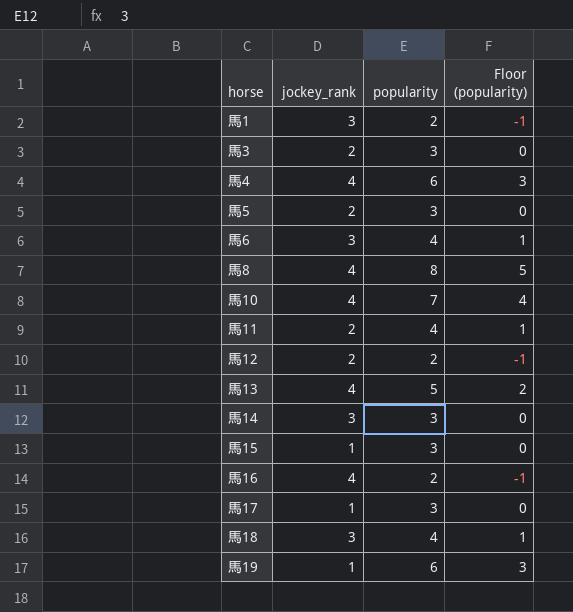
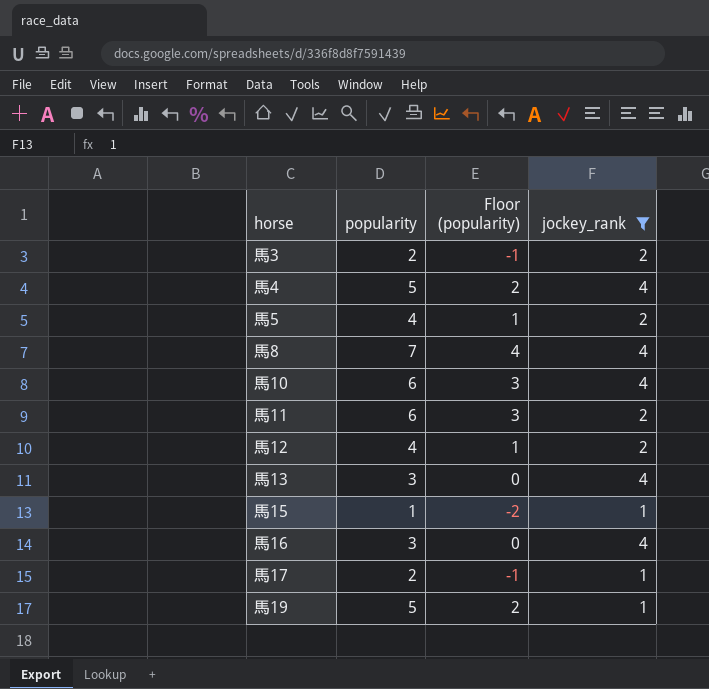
filter: none -> jockey_rank != 3
column jockey_rank | position: 2 -> 4
馬3 | popularity: 3 -> 2
馬3 | Floor (popularity): 0 -> -1
馬4 | popularity: 6 -> 5
馬4 | Floor (popularity): 3 -> 2
馬5 | popularity: 3 -> 4
馬5 | Floor (popularity): 0 -> 1
馬8 | popularity: 8 -> 7
馬8 | Floor (popularity): 5 -> 4
馬10 | popularity: 7 -> 6
馬10 | Floor (popularity): 4 -> 3
馬11 | popularity: 4 -> 6
馬11 | Floor (popularity): 1 -> 3
馬12 | popularity: 2 -> 4
馬12 | Floor (popularity): -1 -> 1
馬13 | popularity: 5 -> 3
馬13 | Floor (popularity): 2 -> 0
馬15 | popularity: 3 -> 1
馬15 | Floor (popularity): 0 -> -2
馬16 | popularity: 2 -> 3
馬16 | Floor (popularity): -1 -> 0
馬17 | popularity: 3 -> 2
馬17 | Floor (popularity): 0 -> -1
馬19 | popularity: 6 -> 5
馬19 | Floor (popularity): 3 -> 2

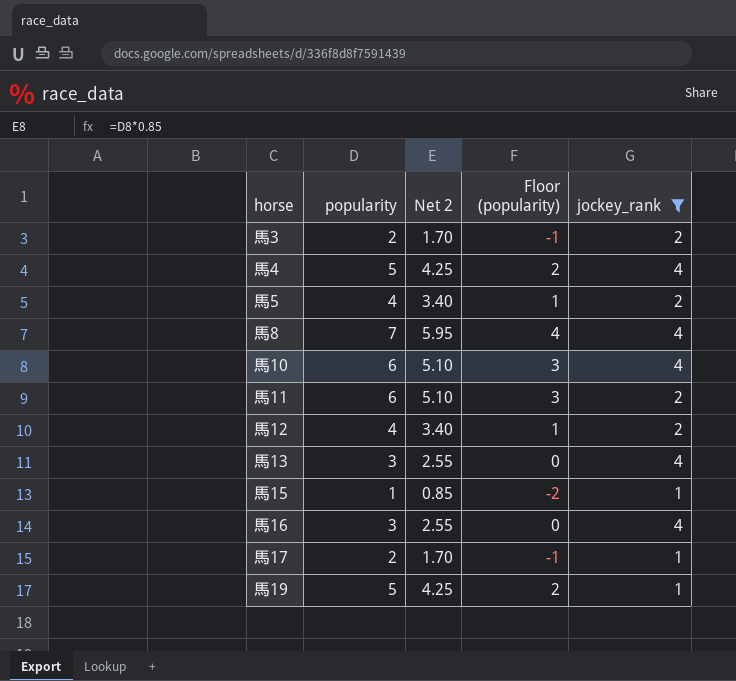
column Net 2 | formula: none -> [popularity] * 0.85

